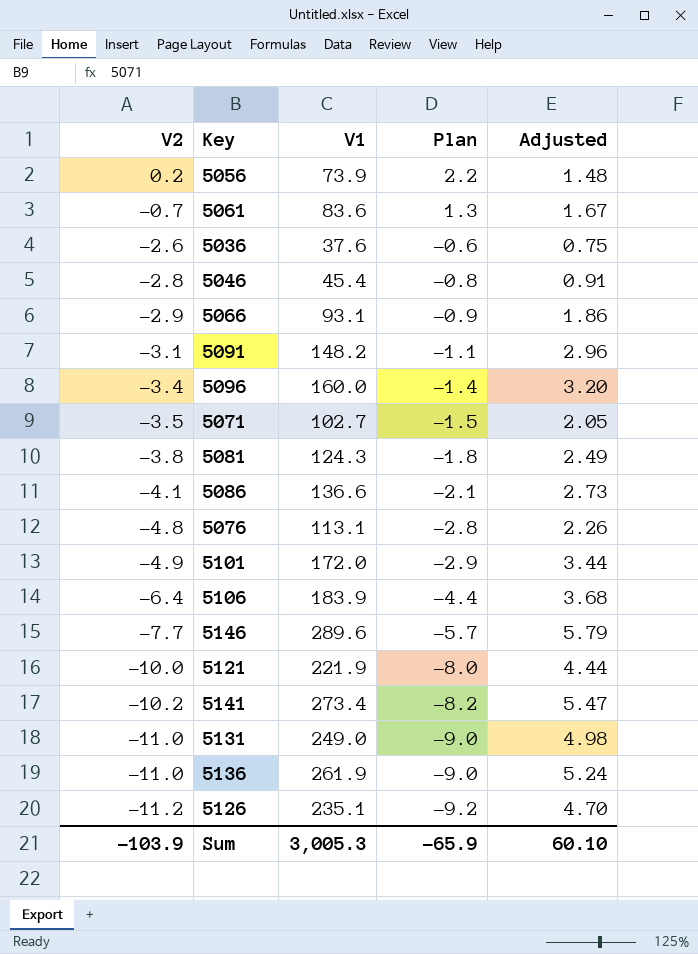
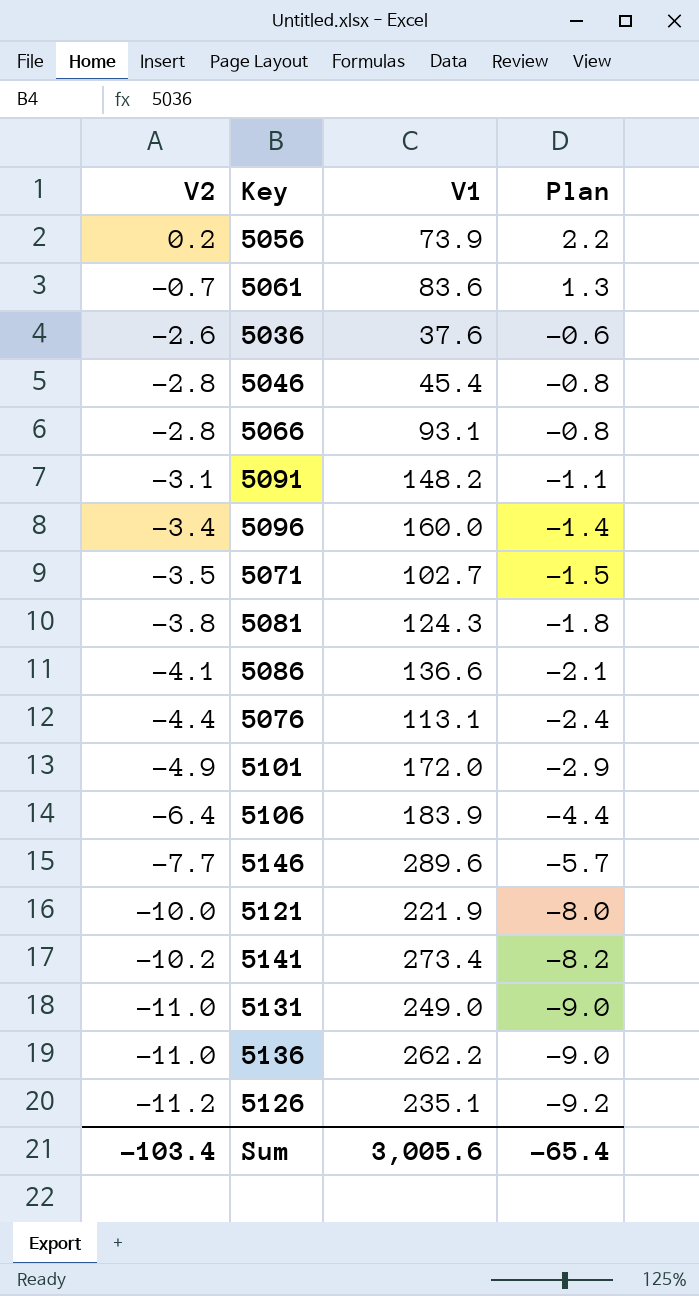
column Adjusted | formula: [V1] * 0.02 -> none
5066 | V2: -2.9 -> -2.8
5066 | Plan: -0.9 -> -0.8
5076 | V2: -4.8 -> -4.4
5076 | Plan: -2.8 -> -2.4
5136 | V1: 261.9 -> 262.2
Sum | V2: -103.9 -> -103.4
Sum | V1: 3,005.3 -> 3,005.6
Sum | Plan: -65.9 -> -65.4

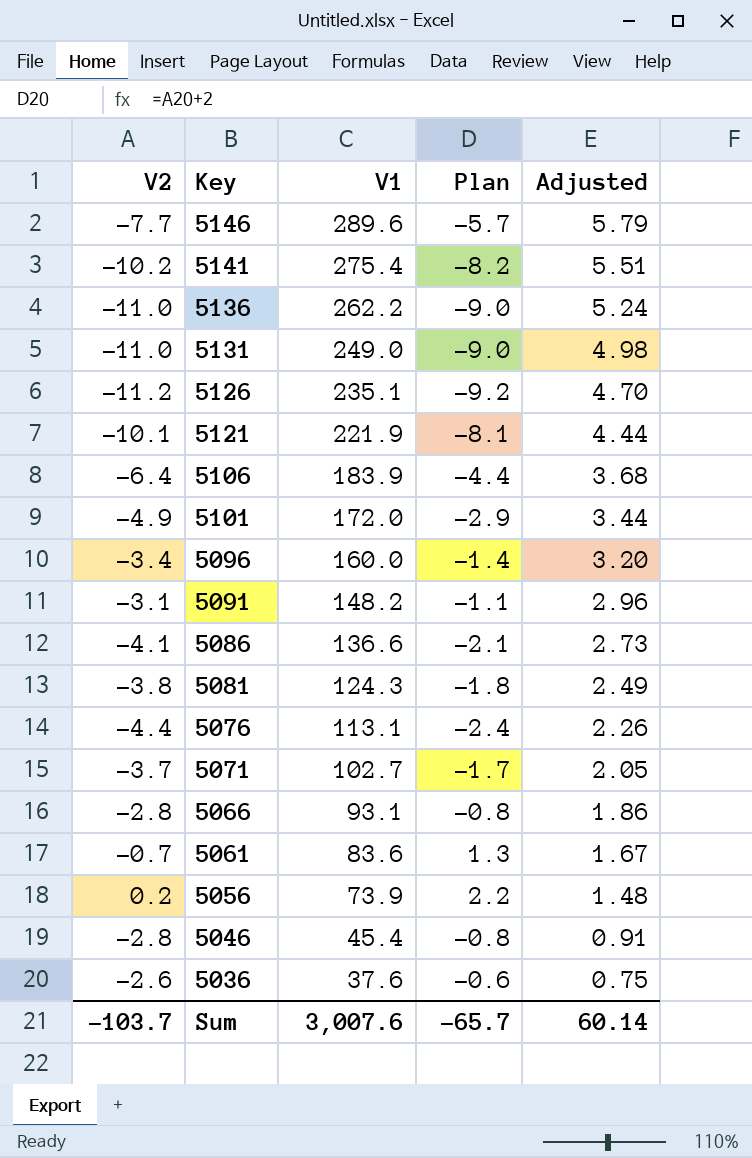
row order: V2 descending -> Key descending
column Adjusted | formula: none -> [V1] * 0.02
5141 | V1: 273.4 -> 275.4
5121 | V2: -10.0 -> -10.1
5121 | Plan: -8.0 -> -8.1
5071 | V2: -3.5 -> -3.7
5071 | Plan: -1.5 -> -1.7
Sum | V2: -103.4 -> -103.7
Sum | V1: 3,005.6 -> 3,007.6
Sum | Plan: -65.4 -> -65.7

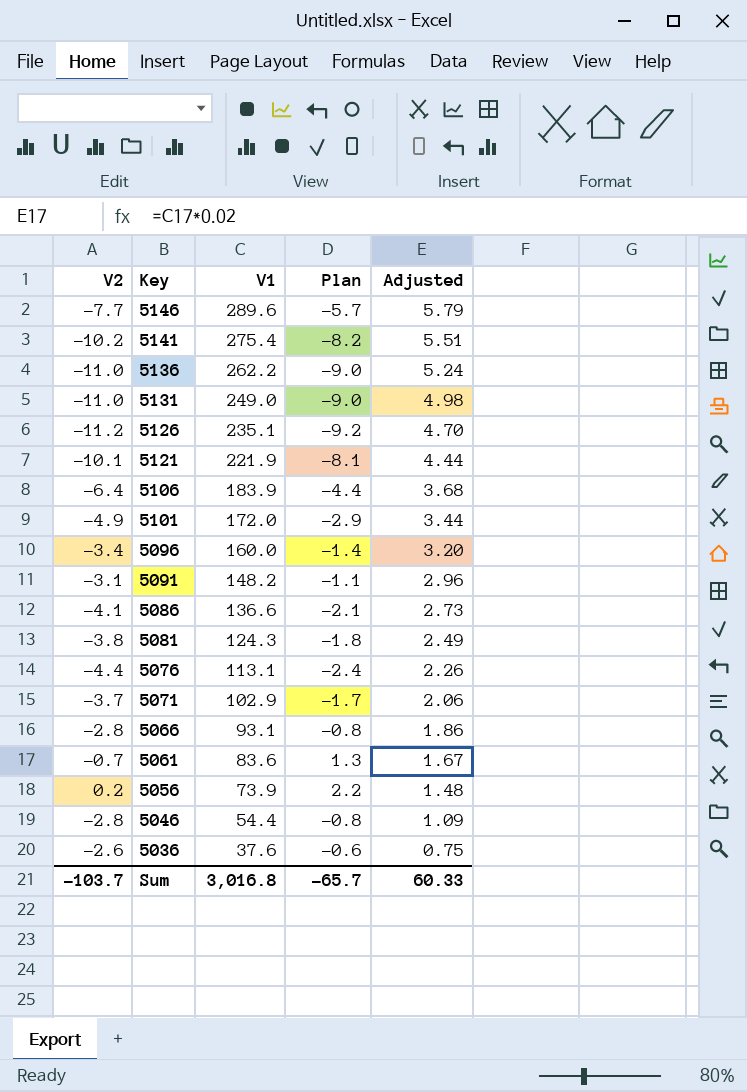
5071 | V1: 102.7 -> 102.9
5071 | Adjusted: 2.05 -> 2.06
5046 | V1: 45.4 -> 54.4
5046 | Adjusted: 0.91 -> 1.09
Sum | V1: 3,007.6 -> 3,016.8
Sum | Adjusted: 60.14 -> 60.33

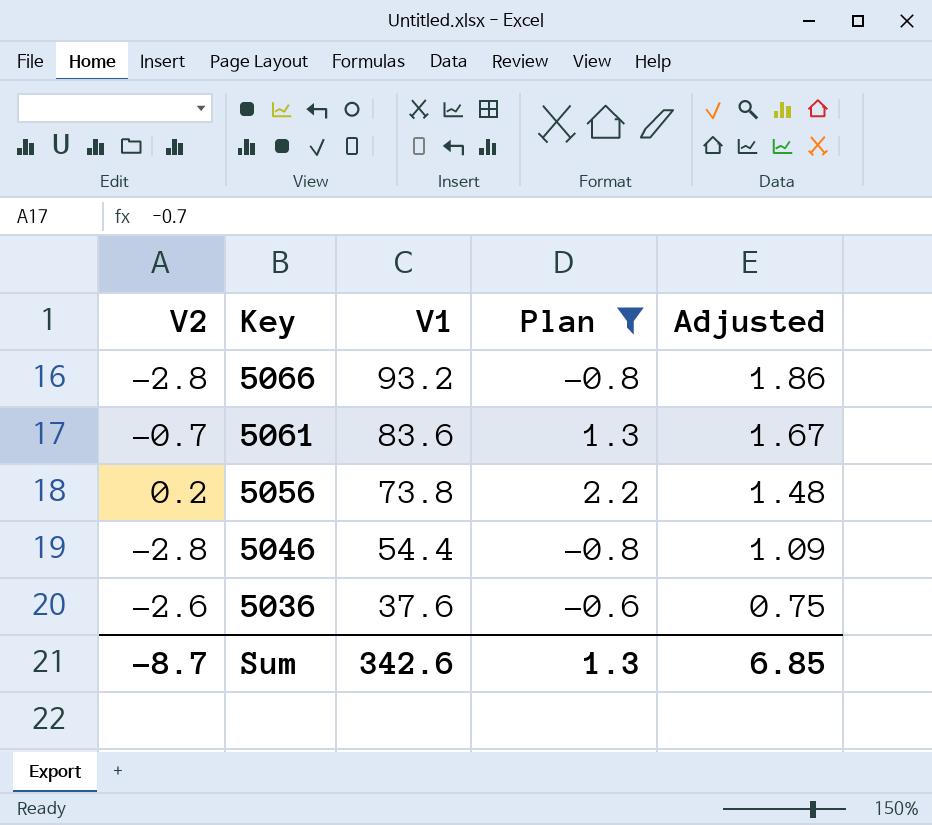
filter: none -> Plan >= -0.8
5066 | V1: 93.1 -> 93.2
5056 | V1: 73.9 -> 73.8
Sum | V2: -103.7 -> -8.7
Sum | V1: 3,016.8 -> 342.6
Sum | Plan: -65.7 -> 1.3
Sum | Adjusted: 60.33 -> 6.85

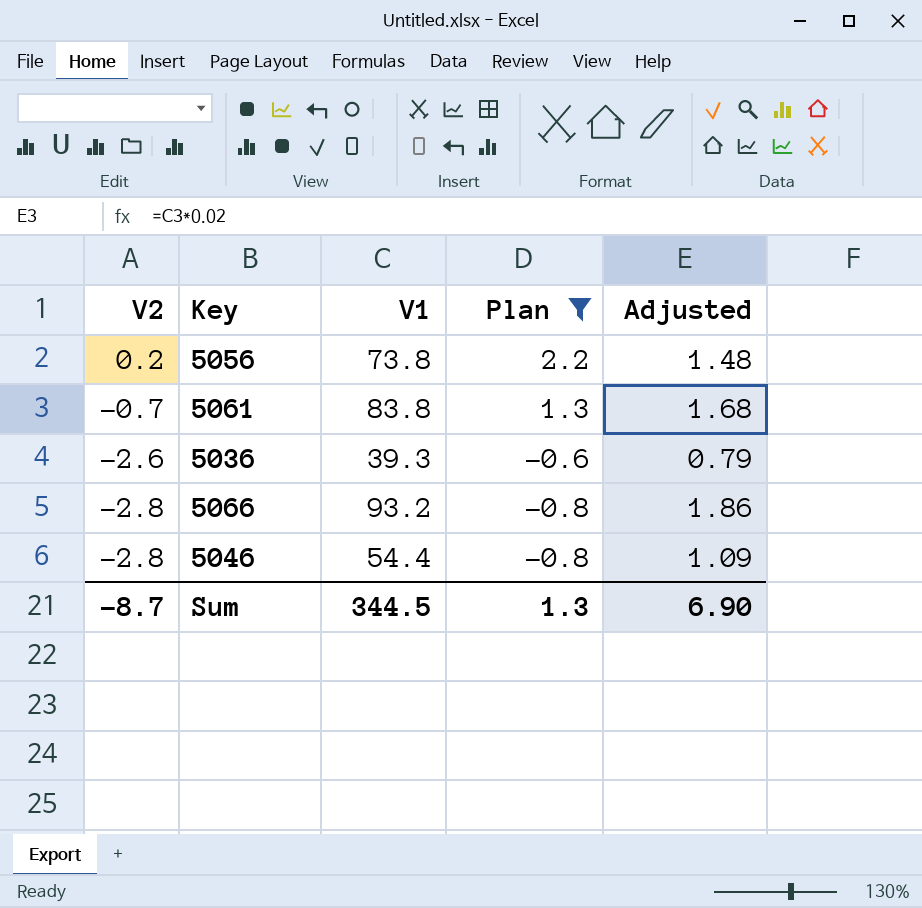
row order: Key descending -> V2 descending
5061 | V1: 83.6 -> 83.8
5061 | Adjusted: 1.67 -> 1.68
5036 | V1: 37.6 -> 39.3
5036 | Adjusted: 0.75 -> 0.79
Sum | V1: 342.6 -> 344.5
Sum | Adjusted: 6.85 -> 6.90

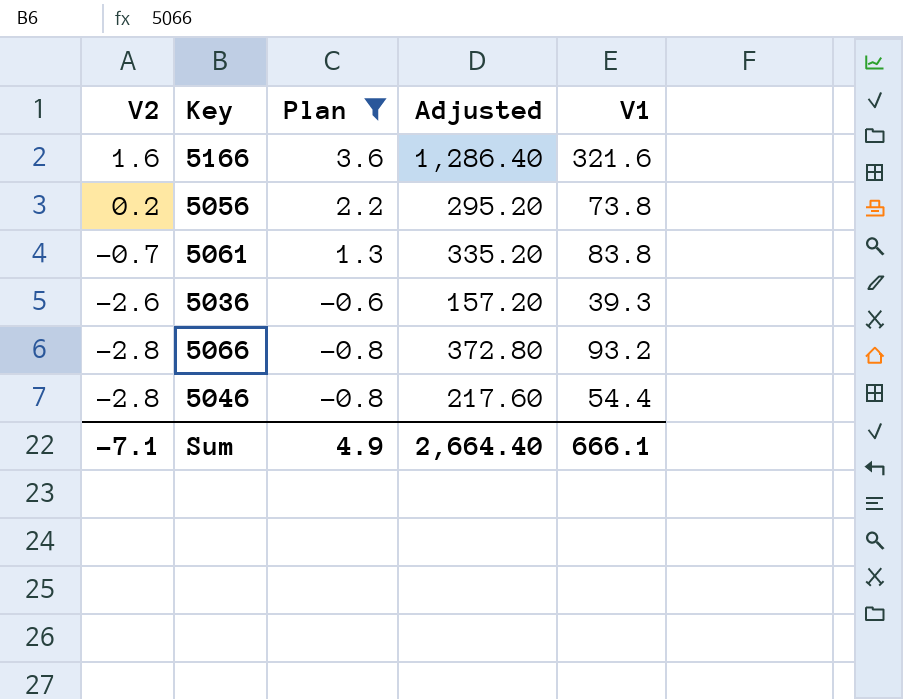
column Adjusted | formula: [V1] * 0.02 -> [V1] * 4
column V1 | position: 3 -> 5
row 5166: none -> 1.6 | 3.6 | 1,286.40 | 321.6
Sum | V2: -8.7 -> -7.1
Sum | Plan: 1.3 -> 4.9
Sum | Adjusted: 6.90 -> 2,664.40
Sum | V1: 344.5 -> 666.1

